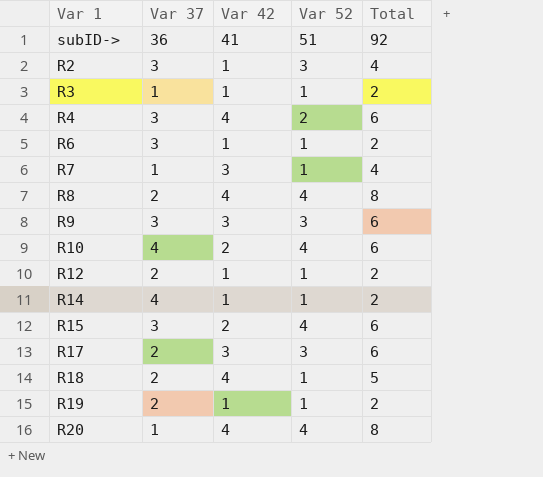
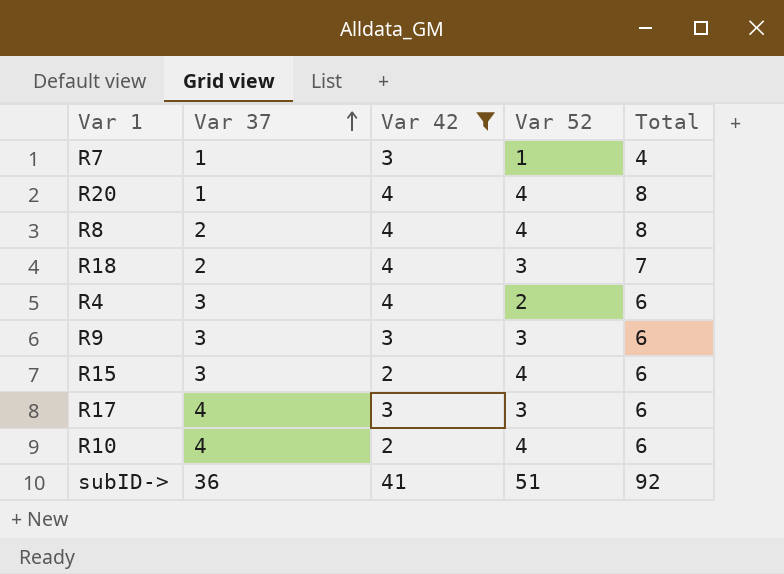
filter: none -> Var 42 != 1
row order: none -> Var 37 ascending
R18 | Var 52: 1 -> 3
R18 | Total: 5 -> 7
R17 | Var 37: 2 -> 4

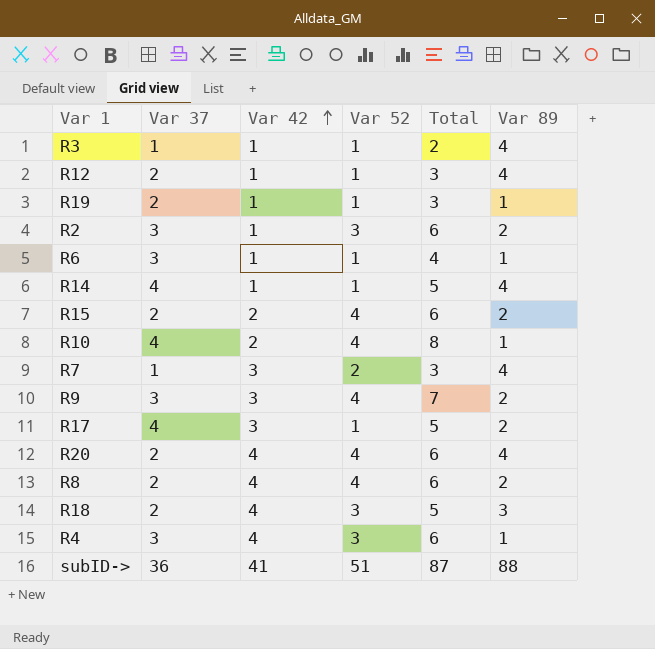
filter: Var 42 != 1 -> none
row order: Var 37 ascending -> Var 42 ascending
column Total | formula: [Var 42] + [Var 52] -> [Var 37] + [Var 52]
column Var 89 | position: none -> 6
R15 | Var 37: 3 -> 2
R7 | Var 52: 1 -> 2
R9 | Var 52: 3 -> 4
R17 | Var 52: 3 -> 1
R20 | Var 37: 1 -> 2
R4 | Var 52: 2 -> 3

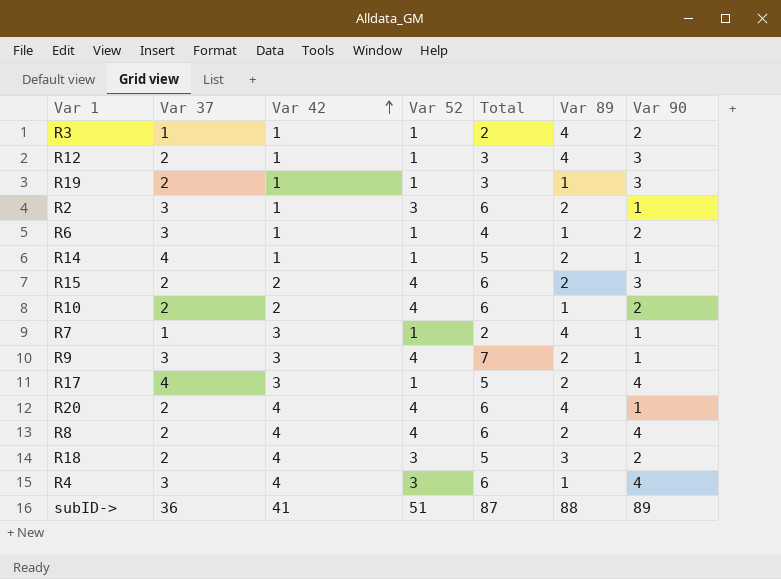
column Var 90 | position: none -> 7
R14 | Var 89: 4 -> 2
R10 | Var 37: 4 -> 2
R10 | Total: 8 -> 6
R7 | Var 52: 2 -> 1
R7 | Total: 3 -> 2

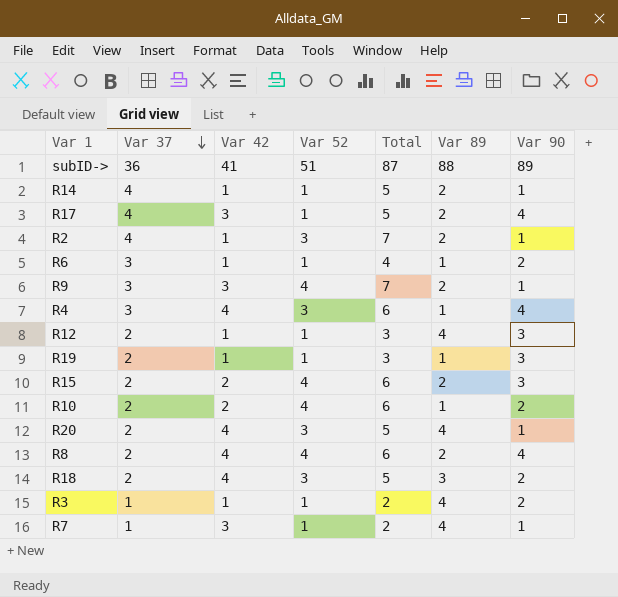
row order: Var 42 ascending -> Var 37 descending
R2 | Var 37: 3 -> 4
R2 | Total: 6 -> 7
R20 | Var 52: 4 -> 3
R20 | Total: 6 -> 5

